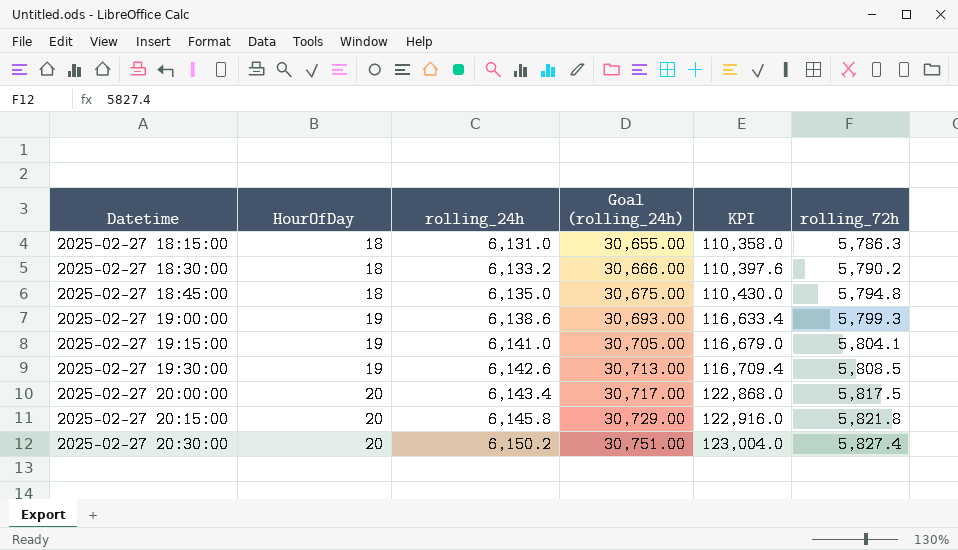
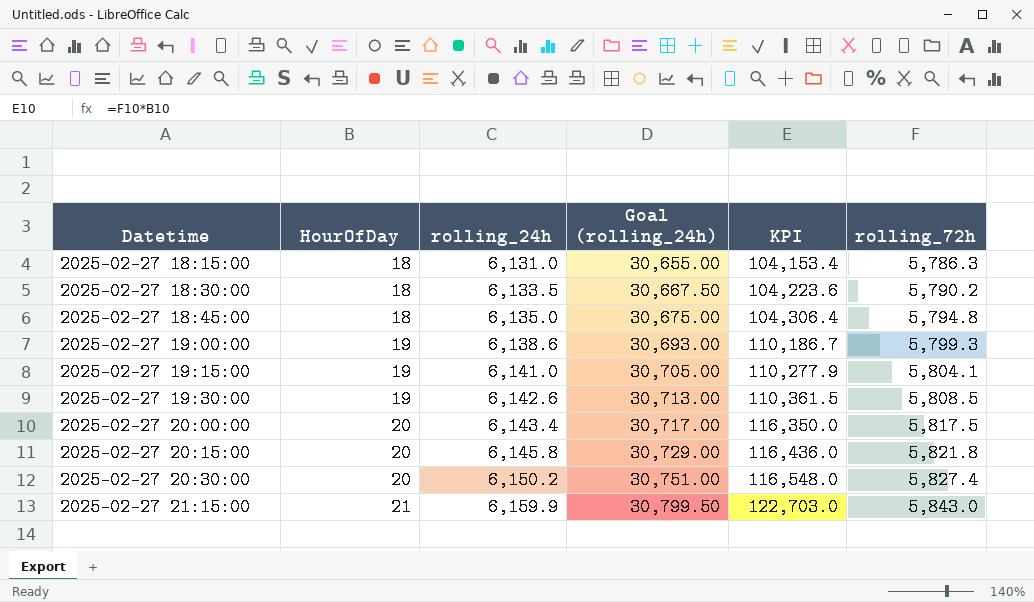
column KPI | formula: [HourOfDay] * [rolling_24h] -> [HourOfDay] * [rolling_72h]
2025-02-27 18:30:00 | rolling_24h: 6,133.2 -> 6,133.5
2025-02-27 18:30:00 | Goal (rolling_24h): 30,666.00 -> 30,667.50
row 2025-02-27 21:15:00: none -> 21 | 6,159.9 | 30,799.50 | 122,703.0 | 5,843.0

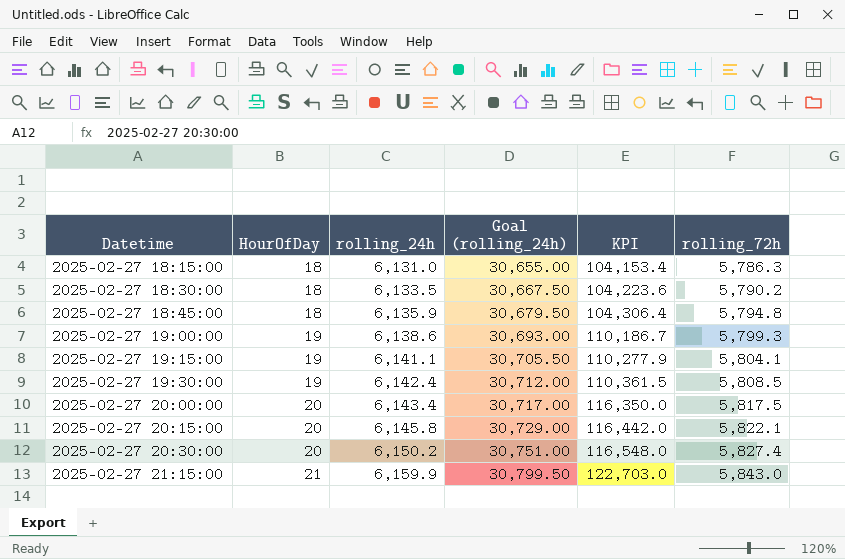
2025-02-27 18:45:00 | rolling_24h: 6,135.0 -> 6,135.9
2025-02-27 18:45:00 | Goal (rolling_24h): 30,675.00 -> 30,679.50
2025-02-27 19:15:00 | rolling_24h: 6,141.0 -> 6,141.1
2025-02-27 19:15:00 | Goal (rolling_24h): 30,705.00 -> 30,705.50
2025-02-27 19:30:00 | rolling_24h: 6,142.6 -> 6,142.4
2025-02-27 19:30:00 | Goal (rolling_24h): 30,713.00 -> 30,712.00
2025-02-27 20:15:00 | KPI: 116,436.0 -> 116,442.0
2025-02-27 20:15:00 | rolling_72h: 5,821.8 -> 5,822.1

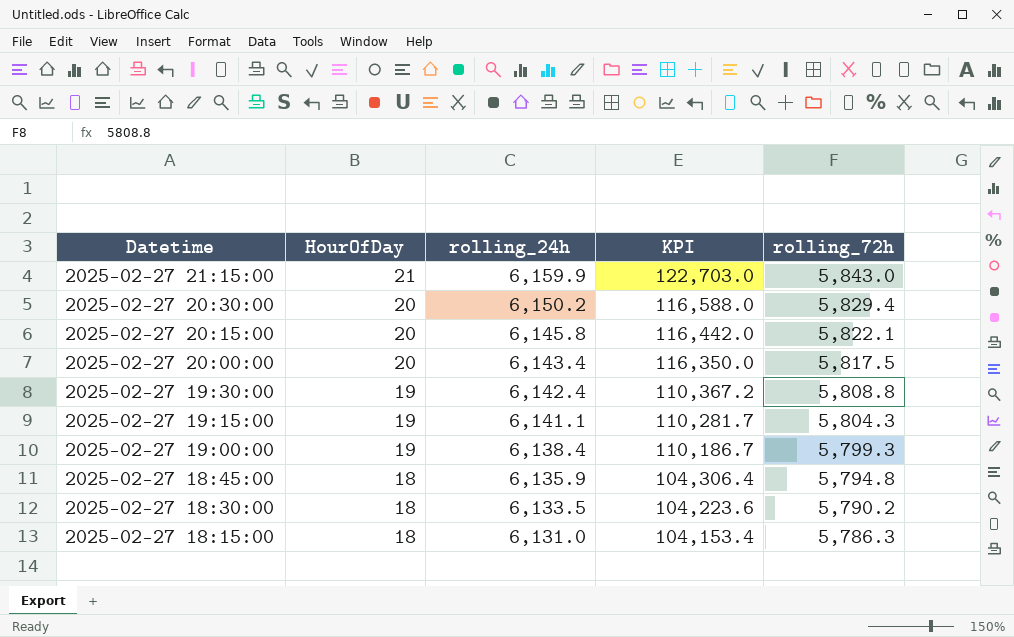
row order: Datetime ascending -> Datetime descending
column Goal (rolling_24h) | formula: [rolling_24h] * 5 -> none
2025-02-27 20:30:00 | KPI: 116,548.0 -> 116,588.0
2025-02-27 20:30:00 | rolling_72h: 5,827.4 -> 5,829.4
2025-02-27 19:30:00 | KPI: 110,361.5 -> 110,367.2
2025-02-27 19:30:00 | rolling_72h: 5,808.5 -> 5,808.8
2025-02-27 19:15:00 | KPI: 110,277.9 -> 110,281.7
2025-02-27 19:15:00 | rolling_72h: 5,804.1 -> 5,804.3
2025-02-27 19:00:00 | rolling_24h: 6,138.6 -> 6,138.4

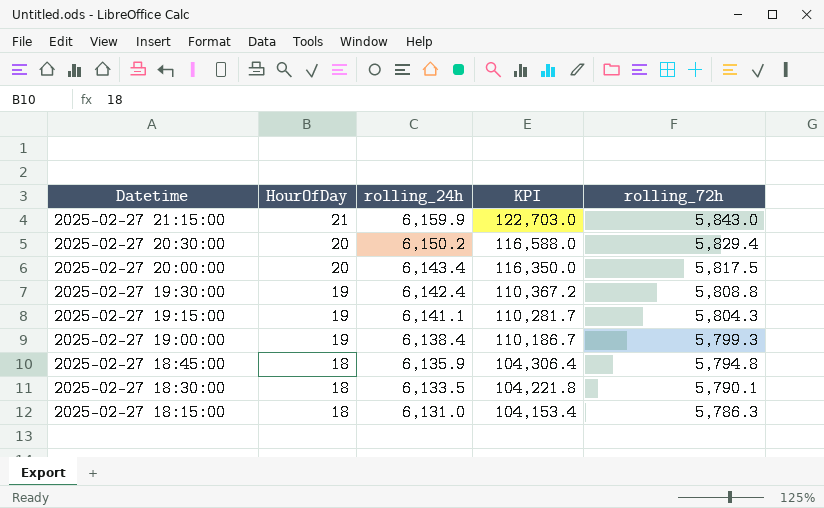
row 2025-02-27 20:15:00: 20 | 6,145.8 | 116,442.0 | 5,822.1 -> none
2025-02-27 18:30:00 | KPI: 104,223.6 -> 104,221.8
2025-02-27 18:30:00 | rolling_72h: 5,790.2 -> 5,790.1

